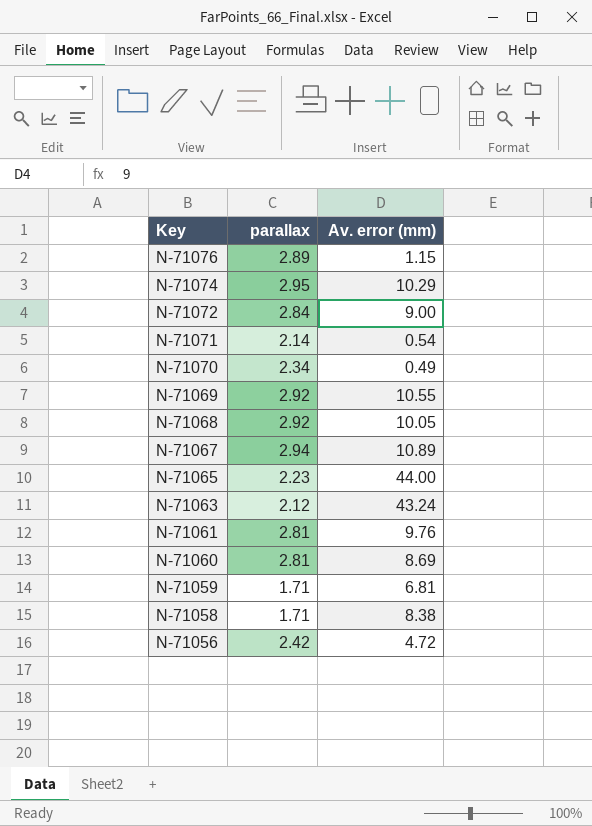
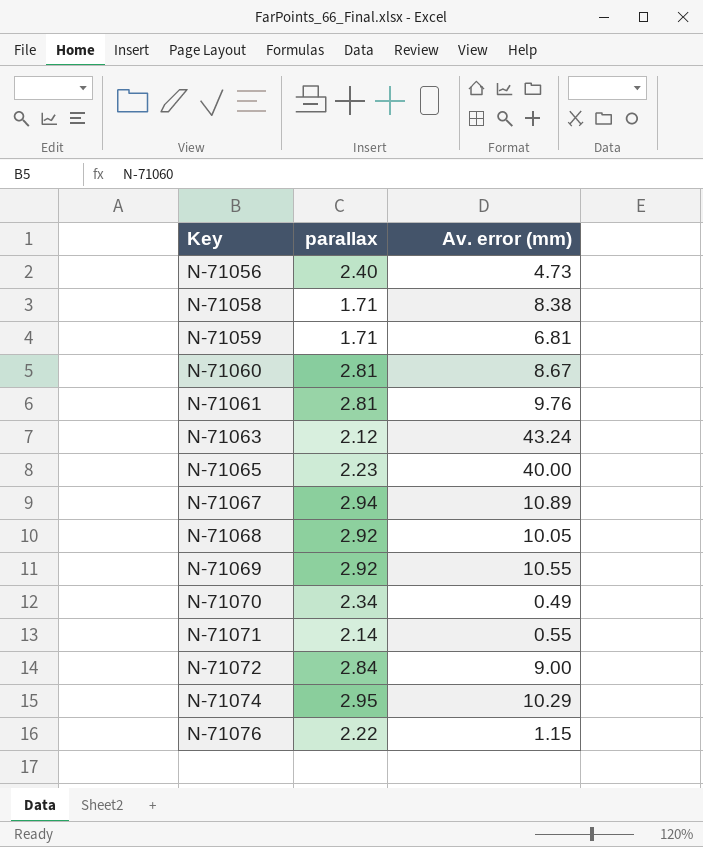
row order: Key descending -> Key ascending
N-71056 | parallax: 2.42 -> 2.40
N-71056 | Av. error (mm): 4.72 -> 4.73
N-71060 | Av. error (mm): 8.69 -> 8.67
N-71065 | Av. error (mm): 44.00 -> 40.00
N-71071 | Av. error (mm): 0.54 -> 0.55
N-71076 | parallax: 2.89 -> 2.22

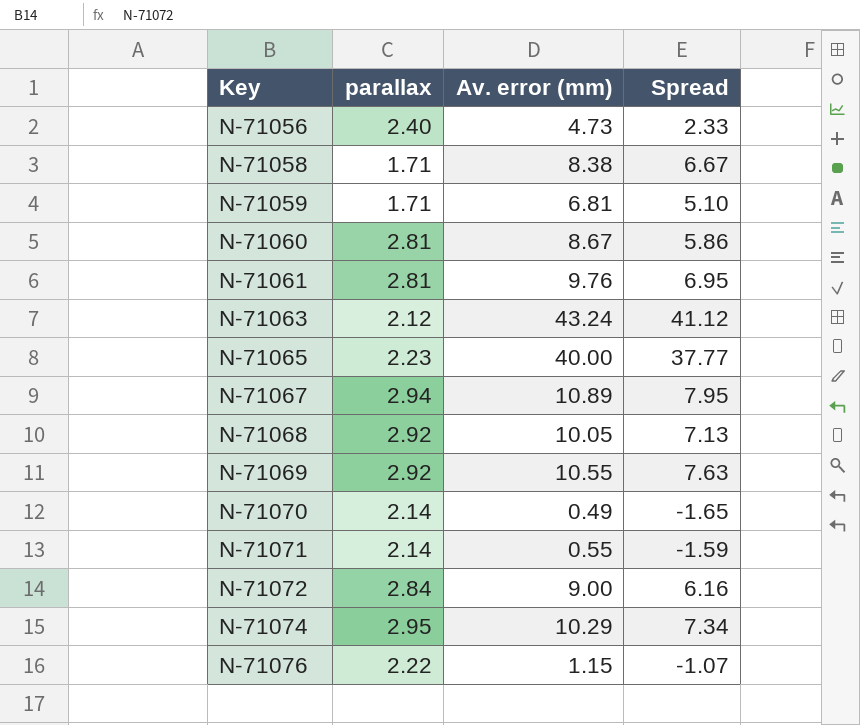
column Spread | formula: none -> [Av. error (mm)] - [parallax]
N-71070 | parallax: 2.34 -> 2.14

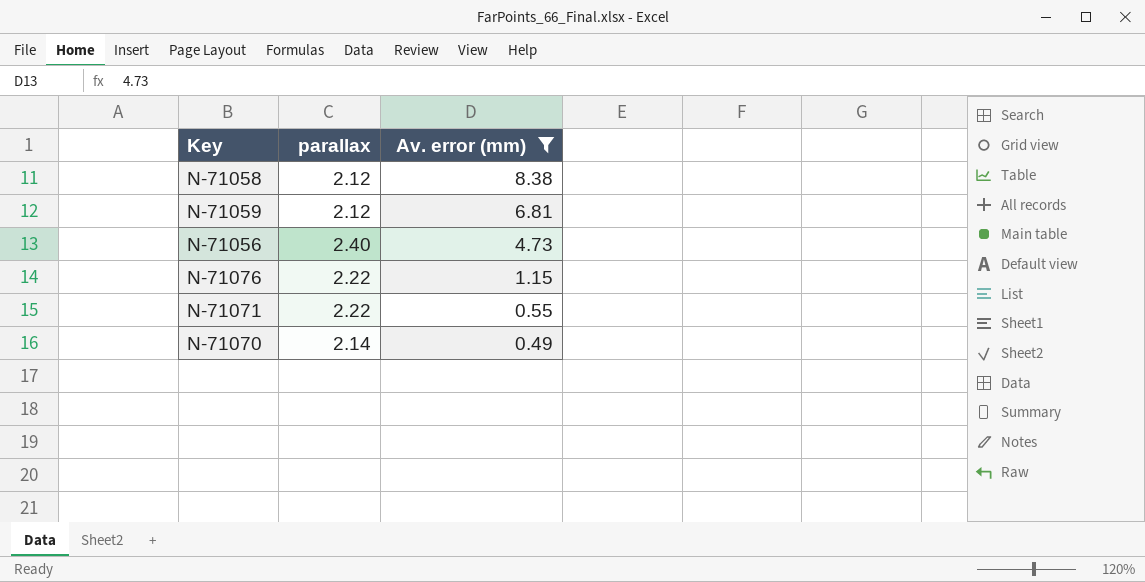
filter: none -> Av. error (mm) <= 8.38
row order: Key ascending -> Av. error (mm) descending
column Spread | formula: [Av. error (mm)] - [parallax] -> none
N-71058 | parallax: 1.71 -> 2.12
N-71059 | parallax: 1.71 -> 2.12
N-71071 | parallax: 2.14 -> 2.22

